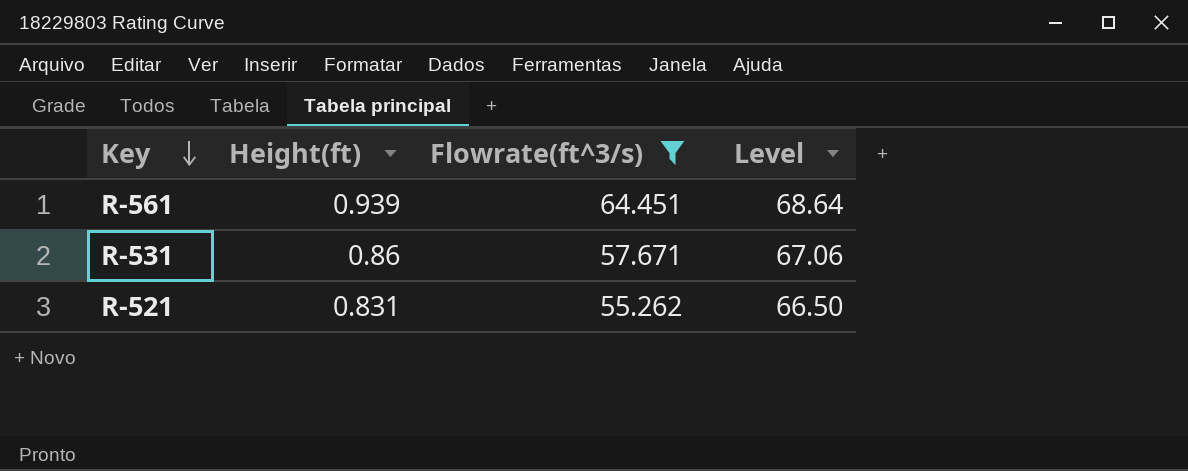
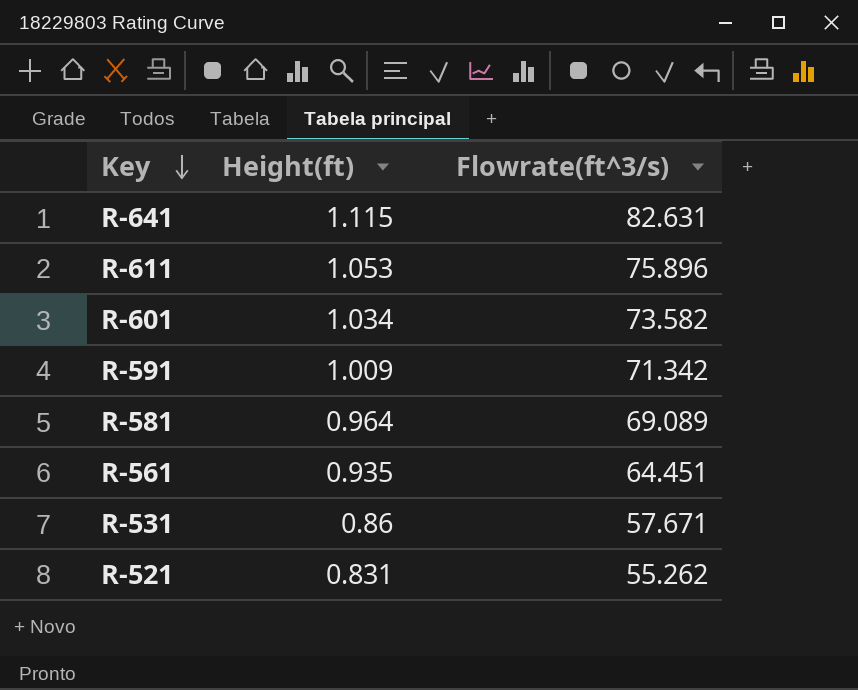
filter: Flowrate(ft^3/s) <= 64.451 -> none
column Level | formula: [Flowrate(ft^3/s)] / [Height(ft)] -> none
R-561 | Height(ft): 0.939 -> 0.935

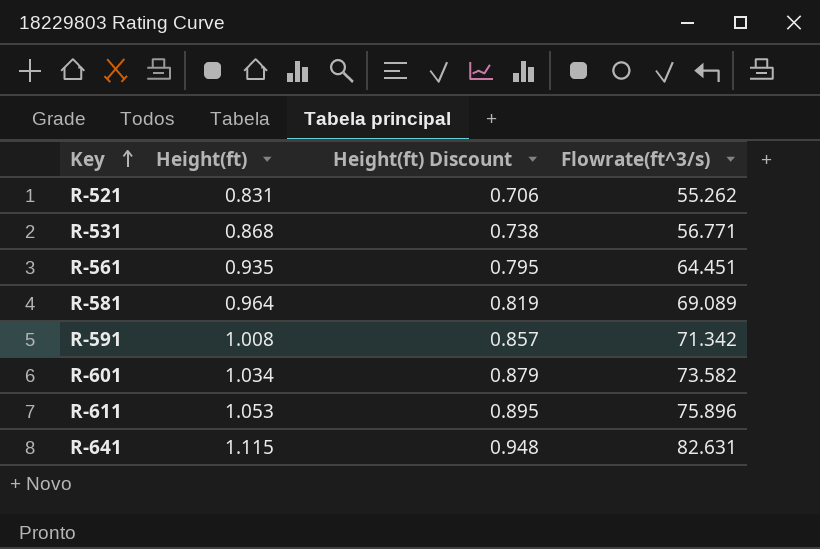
row order: Key descending -> Key ascending
column Height(ft) Discount | formula: none -> [Height(ft)] * 0.85
R-531 | Height(ft): 0.86 -> 0.868
R-531 | Flowrate(ft^3/s): 57.671 -> 56.771
R-591 | Height(ft): 1.009 -> 1.008

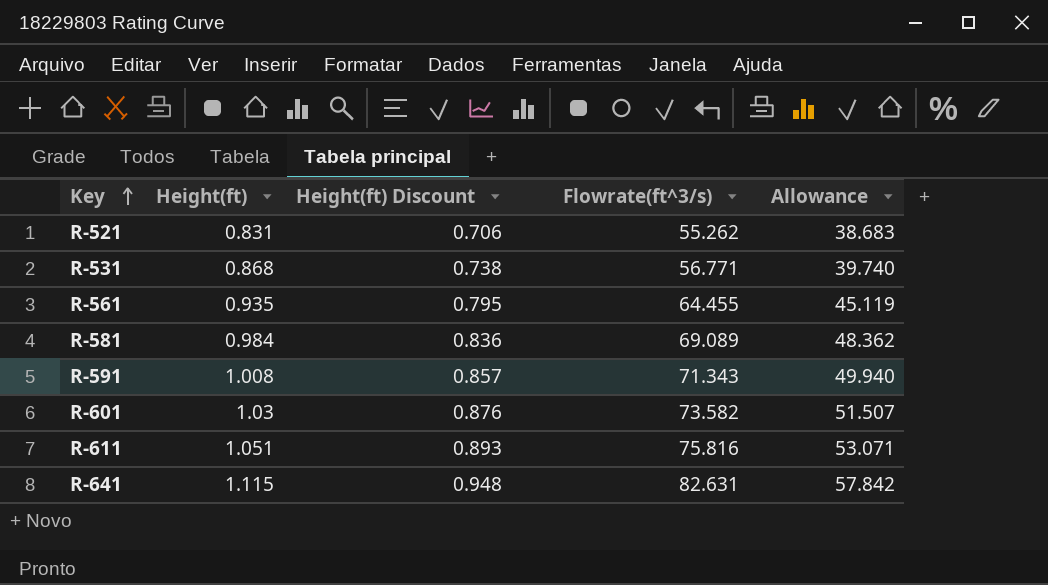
column Allowance | formula: none -> [Flowrate(ft^3/s)] * 0.7
R-561 | Flowrate(ft^3/s): 64.451 -> 64.455
R-581 | Height(ft): 0.964 -> 0.984
R-581 | Height(ft) Discount: 0.819 -> 0.836
R-591 | Flowrate(ft^3/s): 71.342 -> 71.343
R-601 | Height(ft): 1.034 -> 1.03
R-601 | Height(ft) Discount: 0.879 -> 0.876
R-611 | Height(ft): 1.053 -> 1.051
R-611 | Height(ft) Discount: 0.895 -> 0.893
R-611 | Flowrate(ft^3/s): 75.896 -> 75.816

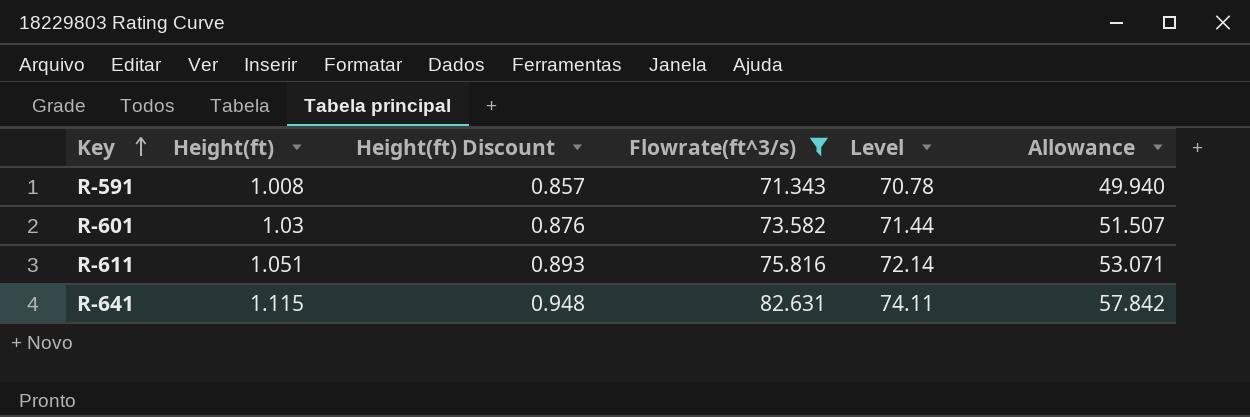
filter: none -> Flowrate(ft^3/s) >= 71.343
column Level | formula: none -> [Flowrate(ft^3/s)] / [Height(ft)]

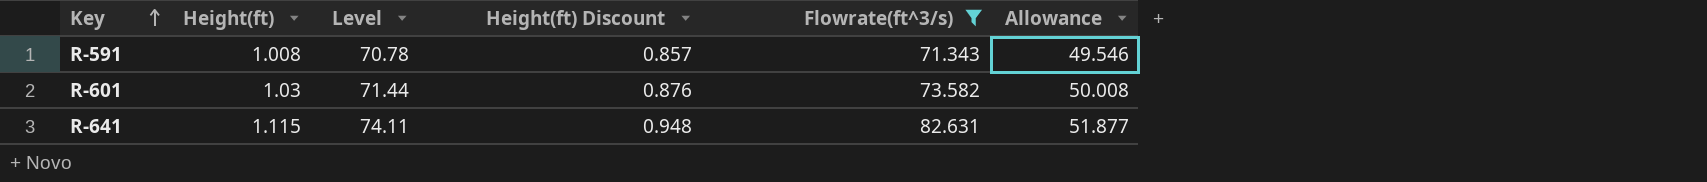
column Level | position: 5 -> 3
column Allowance | formula: [Flowrate(ft^3/s)] * 0.7 -> [Level] * 0.7
row R-611: 1.051 | 0.893 | 75.816 | 72.14 | 53.071 -> none

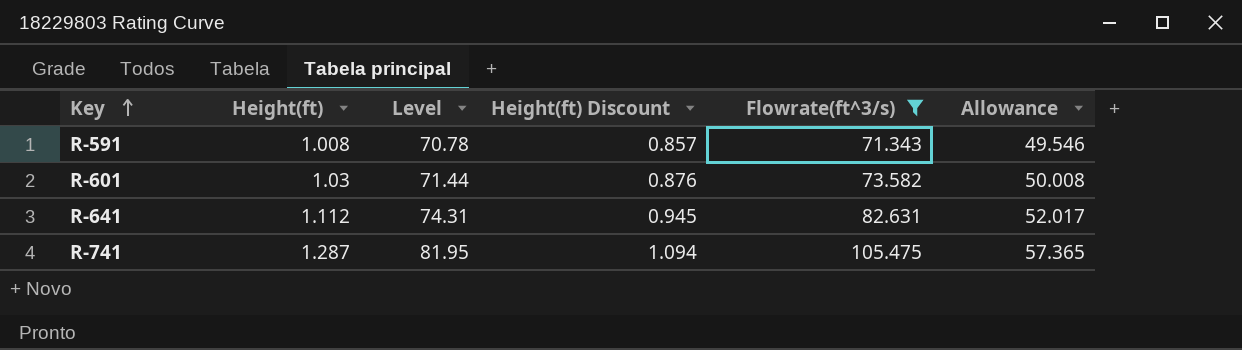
R-641 | Height(ft): 1.115 -> 1.112
R-641 | Level: 74.11 -> 74.31
R-641 | Height(ft) Discount: 0.948 -> 0.945
R-641 | Allowance: 51.877 -> 52.017
row R-741: none -> 1.287 | 81.95 | 1.094 | 105.475 | 57.365

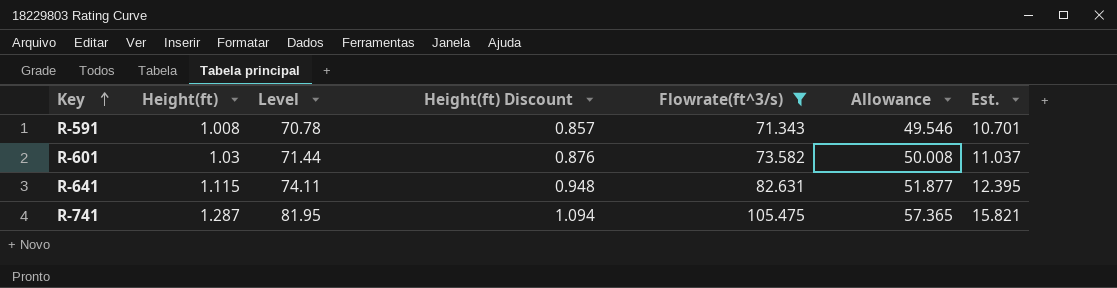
column Est. | formula: none -> [Flowrate(ft^3/s)] * 0.15
R-641 | Height(ft): 1.112 -> 1.115
R-641 | Level: 74.31 -> 74.11
R-641 | Height(ft) Discount: 0.945 -> 0.948
R-641 | Allowance: 52.017 -> 51.877

